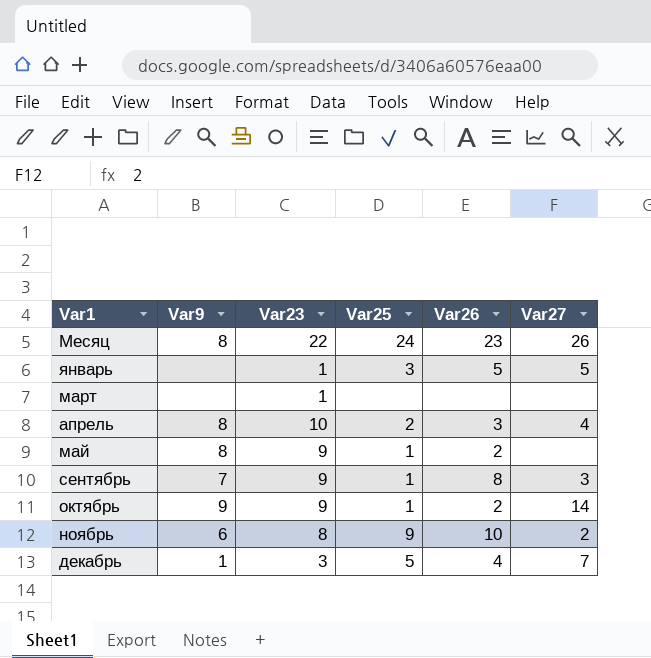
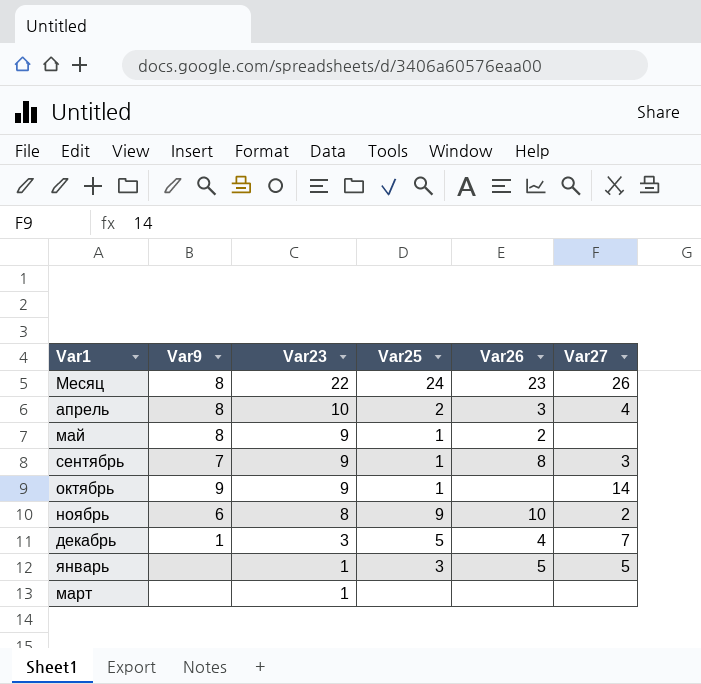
row order: none -> Var23 descending
октябрь | Var26: 2 -> none

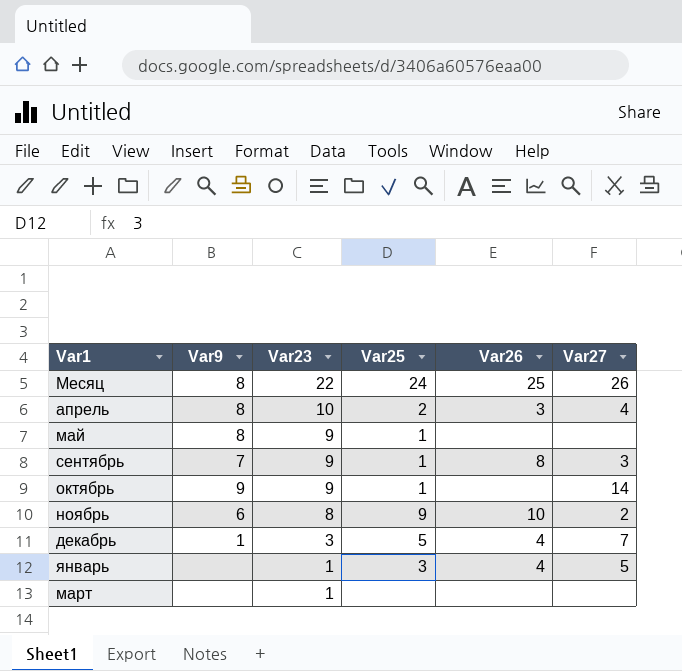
Месяц | Var26: 23 -> 25
май | Var26: 2 -> none
январь | Var26: 5 -> 4

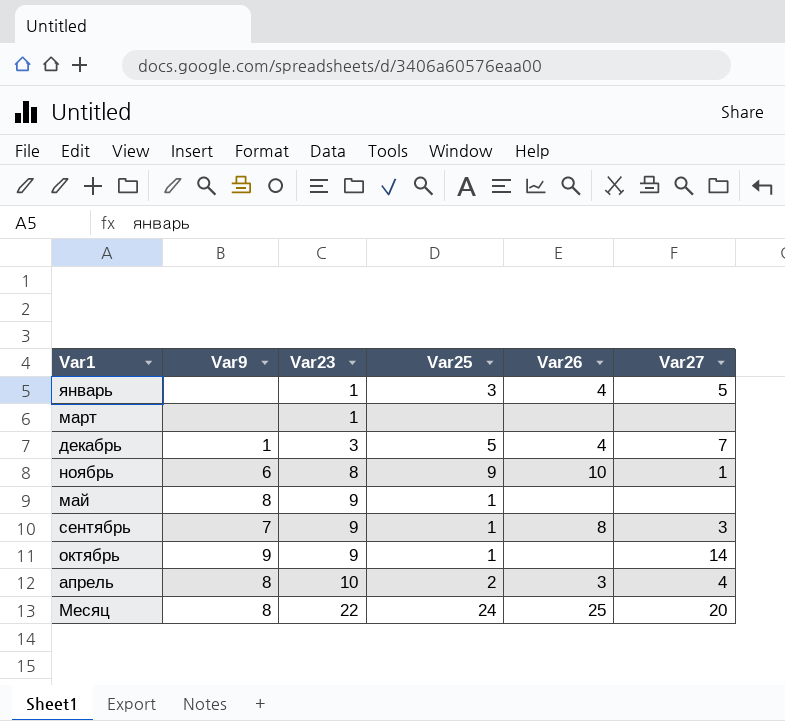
row order: Var23 descending -> Var23 ascending
ноябрь | Var27: 2 -> 1
Месяц | Var27: 26 -> 20

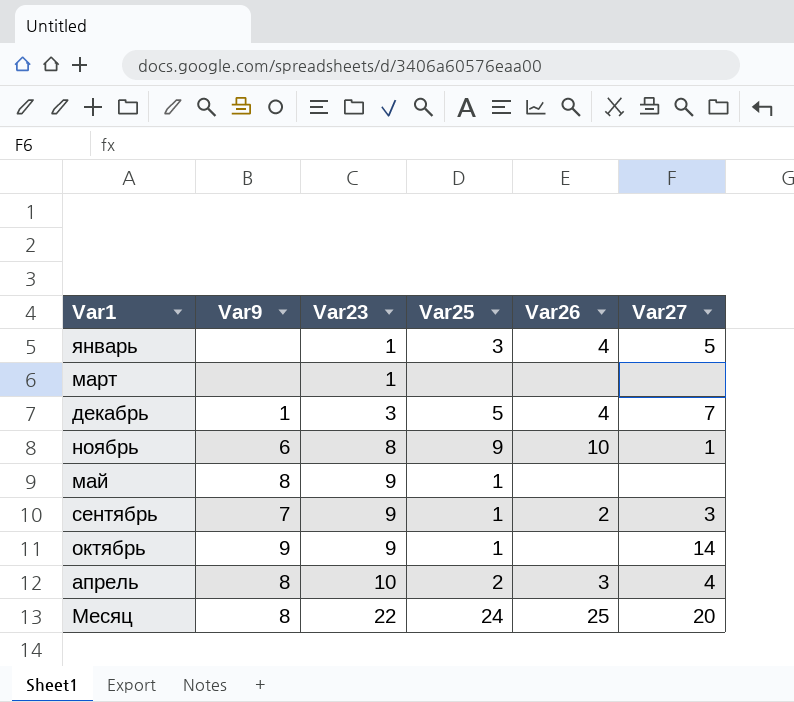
сентябрь | Var26: 8 -> 2

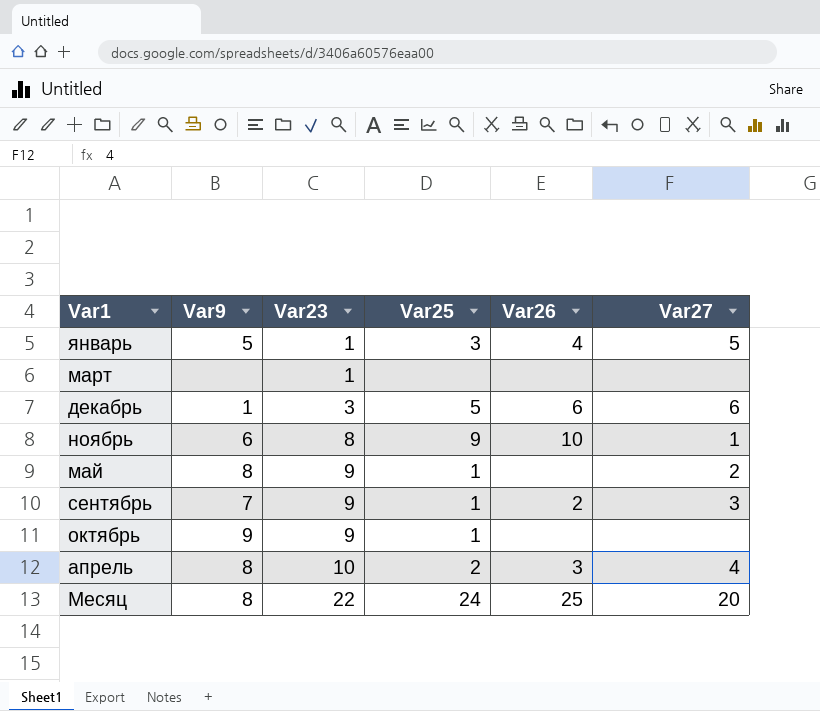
январь | Var9: none -> 5
декабрь | Var26: 4 -> 6
декабрь | Var27: 7 -> 6
май | Var27: none -> 2
октябрь | Var27: 14 -> none

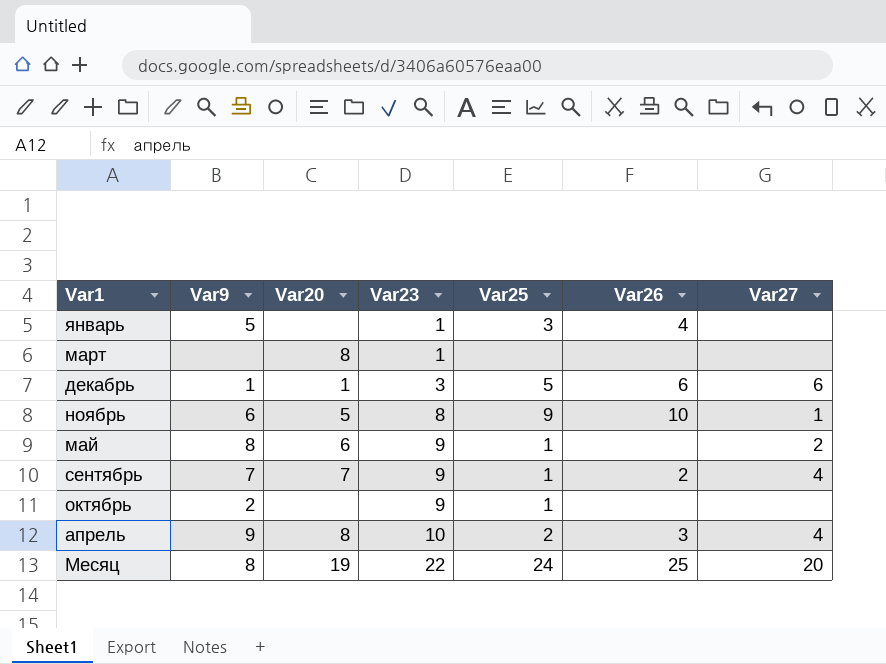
column Var20 | position: none -> 3
январь | Var27: 5 -> none
сентябрь | Var27: 3 -> 4
октябрь | Var9: 9 -> 2
апрель | Var9: 8 -> 9

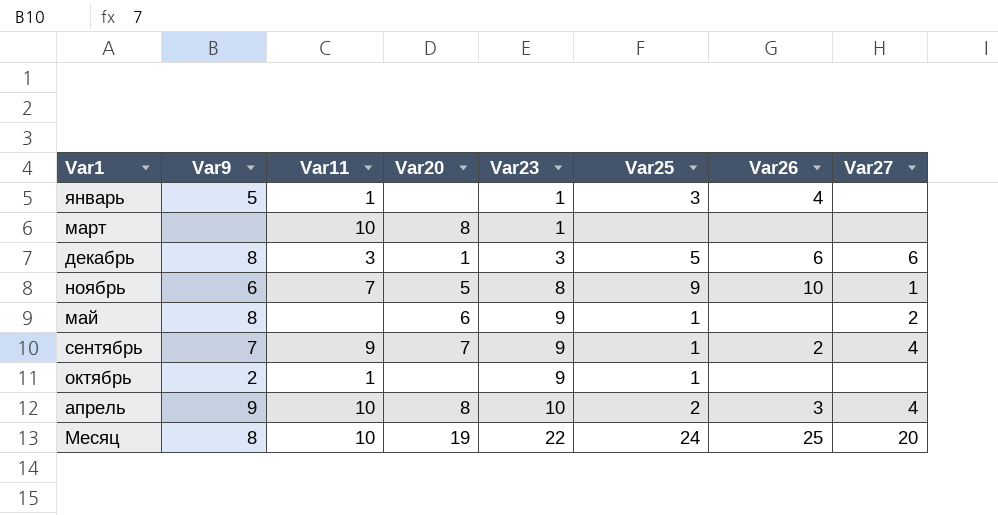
column Var11 | position: none -> 3
декабрь | Var9: 1 -> 8

